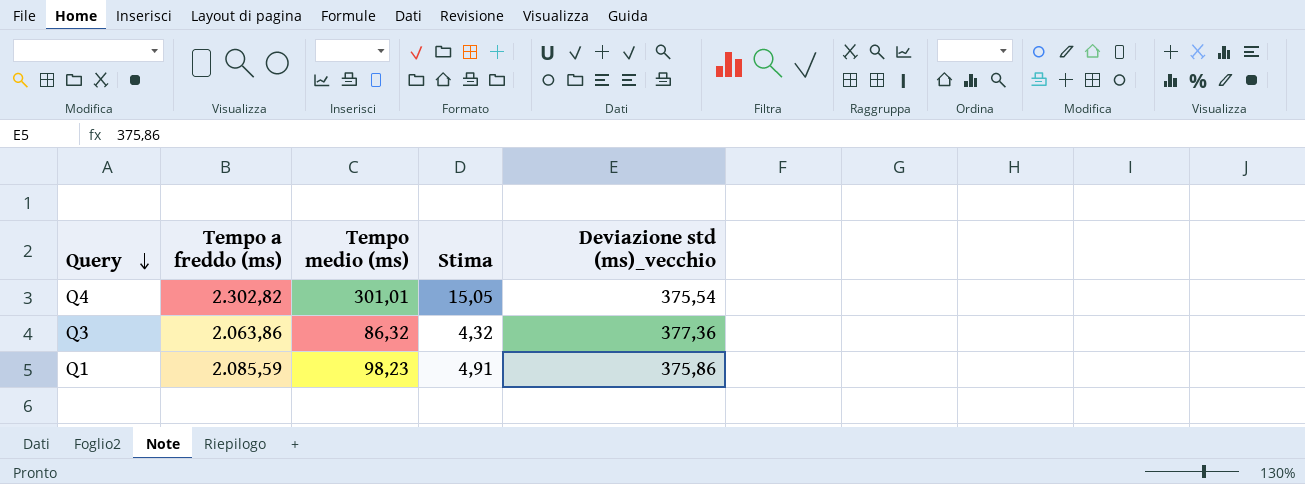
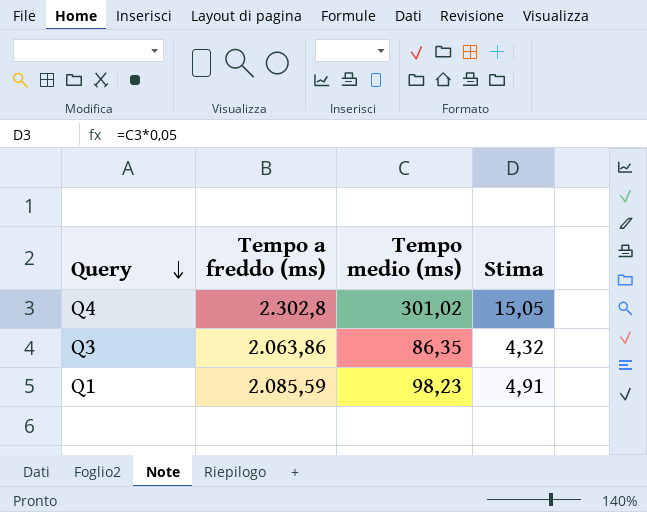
column Deviazione std (ms)_vecchio | position: 5 -> none
Q4 | Tempo a freddo (ms): 2.302,82 -> 2.302,8
Q4 | Tempo medio (ms): 301,01 -> 301,02
Q3 | Tempo medio (ms): 86,32 -> 86,35

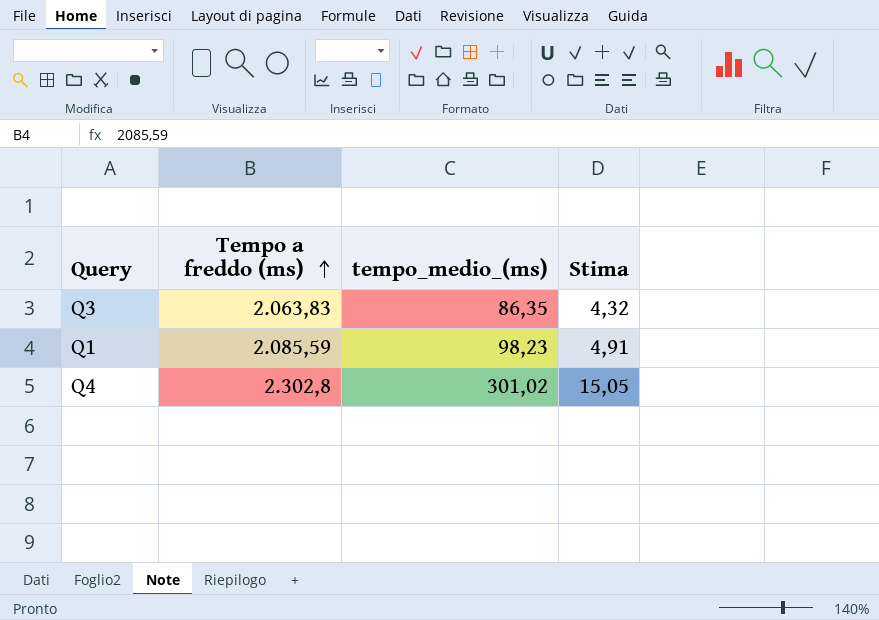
row order: Query descending -> Tempo a freddo (ms) ascending
column name: Tempo medio (ms) -> tempo_medio_(ms)
Q3 | Tempo a freddo (ms): 2.063,86 -> 2.063,83

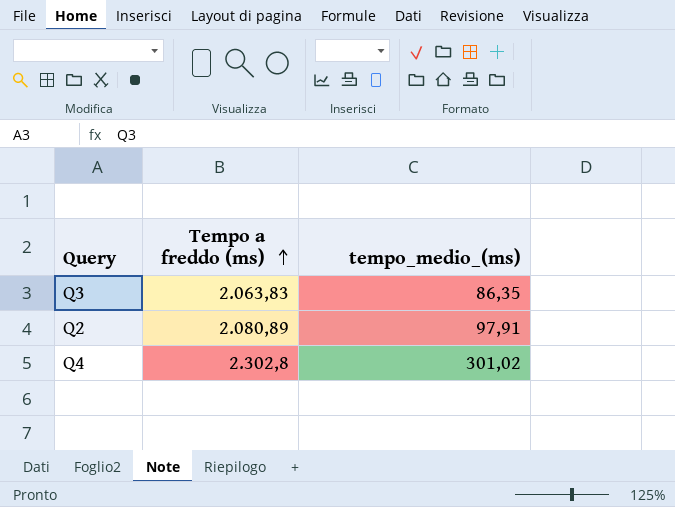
column Stima | formula: [tempo_medio_(ms)] * 0,05 -> none
row Q1: 2.085,59 | 98,23 | 4,91 -> none
row Q2: none -> 2.080,89 | 97,91

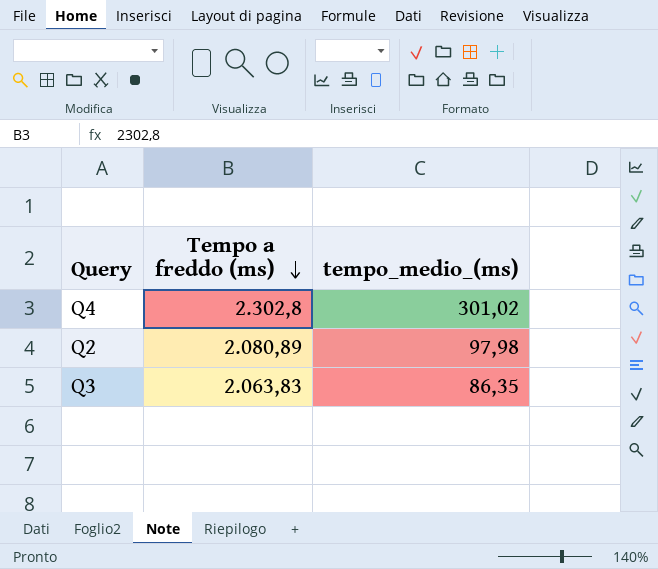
row order: Tempo a freddo (ms) ascending -> Tempo a freddo (ms) descending
Q2 | tempo_medio_(ms): 97,91 -> 97,98

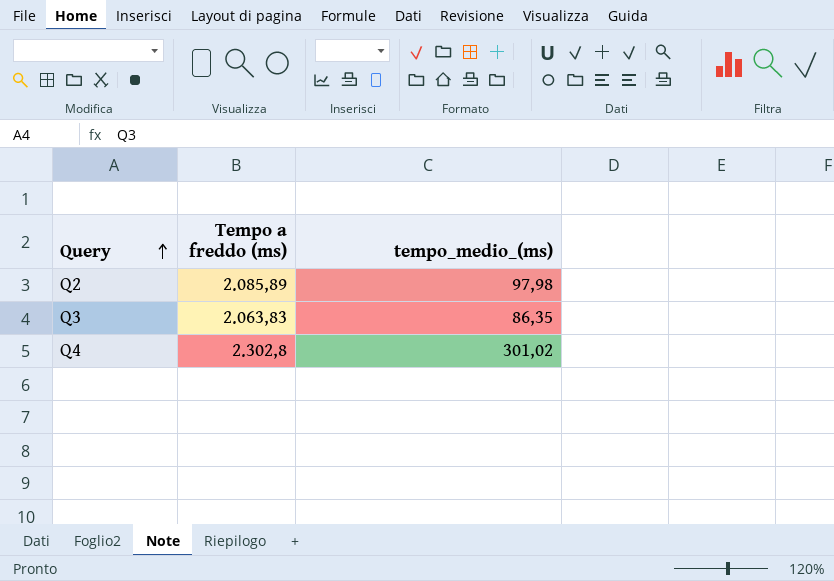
row order: Tempo a freddo (ms) descending -> Query ascending
Q2 | Tempo a freddo (ms): 2.080,89 -> 2.085,89

